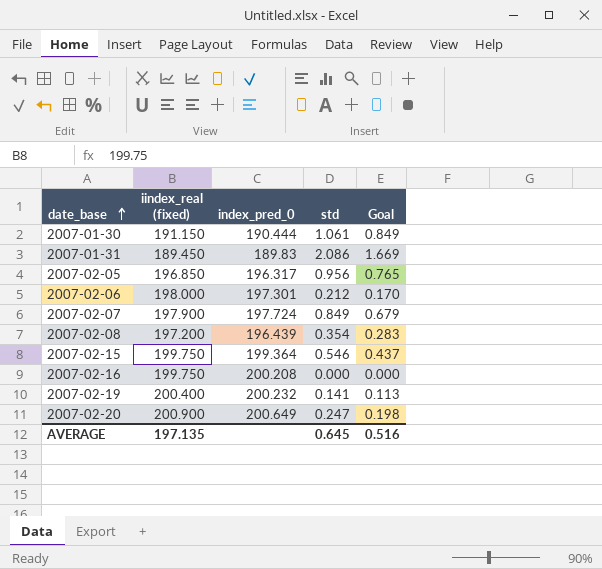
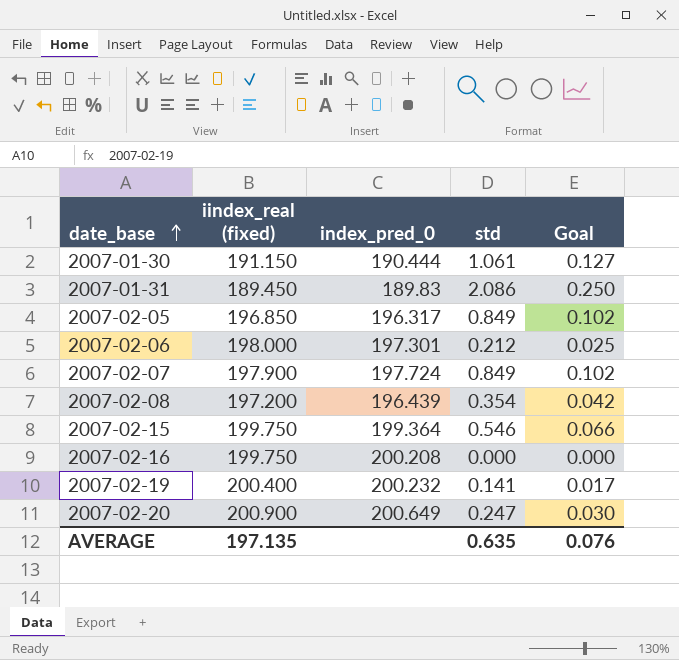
column Goal | formula: [std] * 0.8 -> [std] * 0.12
2007-02-05 | std: 0.956 -> 0.849
AVERAGE | std: 0.645 -> 0.635
AVERAGE | Goal: 0.516 -> 0.076

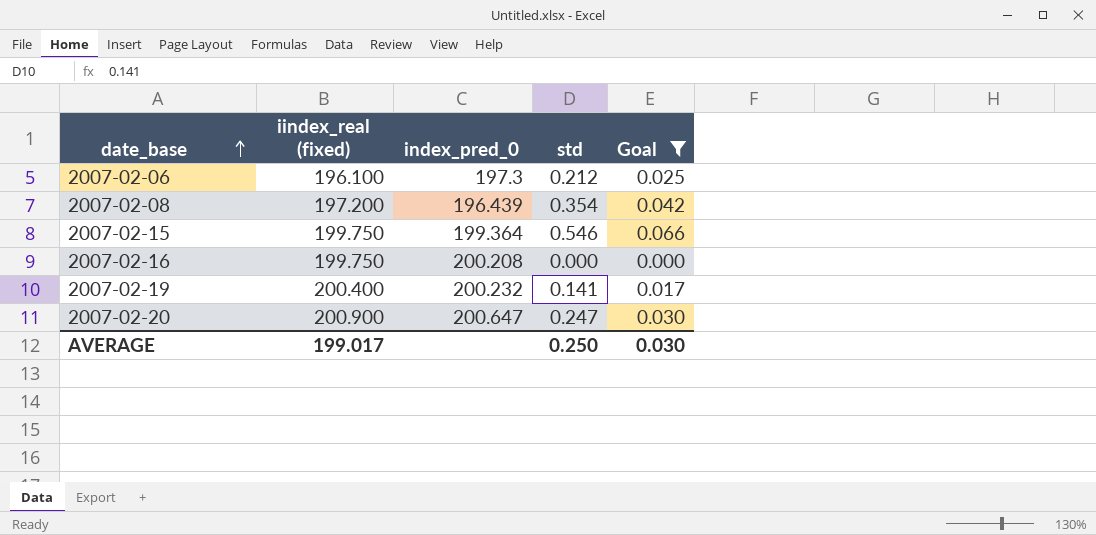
filter: none -> Goal <= 0.066
2007-02-06 | iindex_real (fixed): 198.000 -> 196.100
2007-02-06 | index_pred_0: 197.301 -> 197.3
2007-02-20 | index_pred_0: 200.649 -> 200.647
AVERAGE | iindex_real (fixed): 197.135 -> 199.017
AVERAGE | std: 0.635 -> 0.250
AVERAGE | Goal: 0.076 -> 0.030

